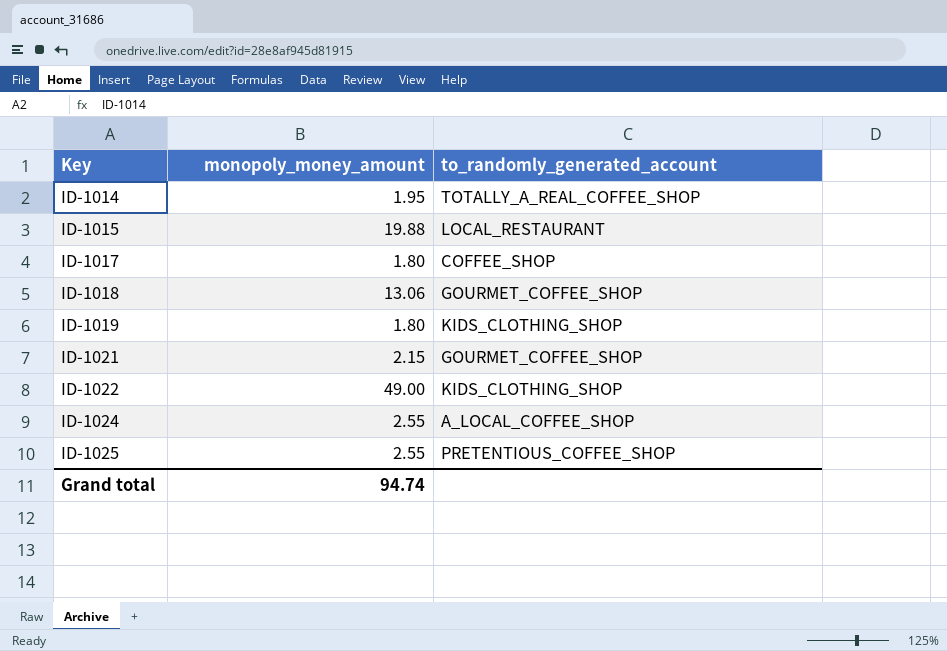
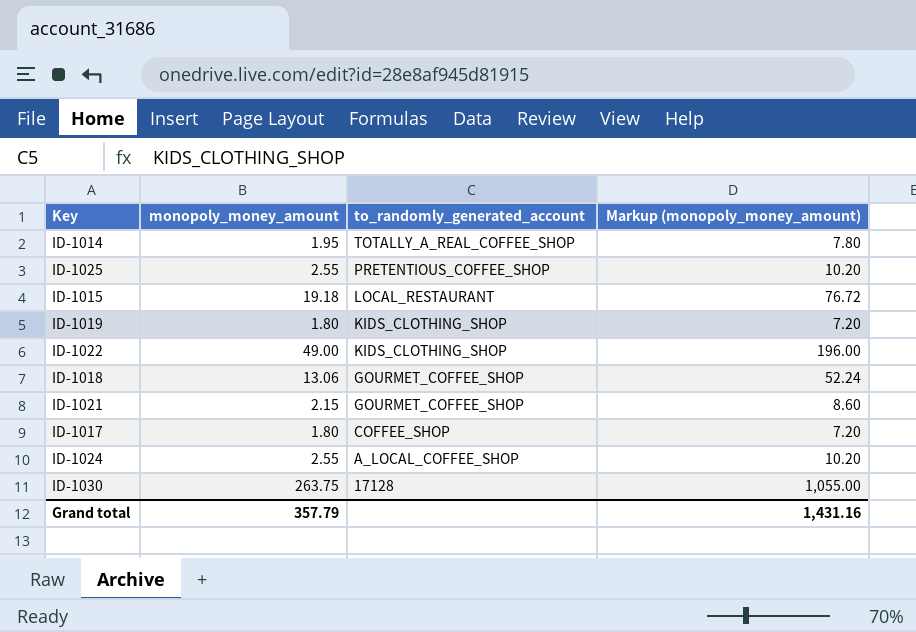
row order: Key ascending -> to_randomly_generated_account descending
column Markup (monopoly_money_amount) | formula: none -> [monopoly_money_amount] * 4
ID-1015 | monopoly_money_amount: 19.88 -> 19.18
row ID-1030: none -> 263.75 | 17128 | 1,055.00
Grand total | monopoly_money_amount: 94.74 -> 357.79

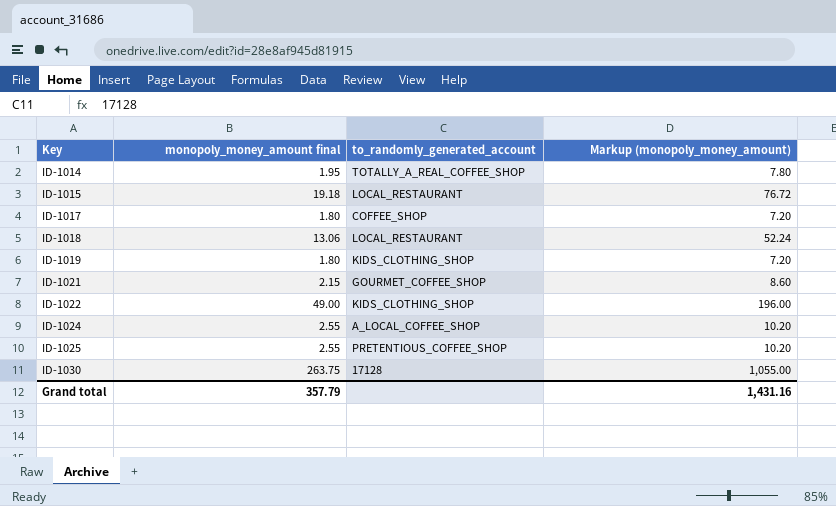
row order: to_randomly_generated_account descending -> Key ascending
column name: monopoly_money_amount -> monopoly_money_amount final
ID-1018 | to_randomly_generated_account: GOURMET_COFFEE_SHOP -> LOCAL_RESTAURANT

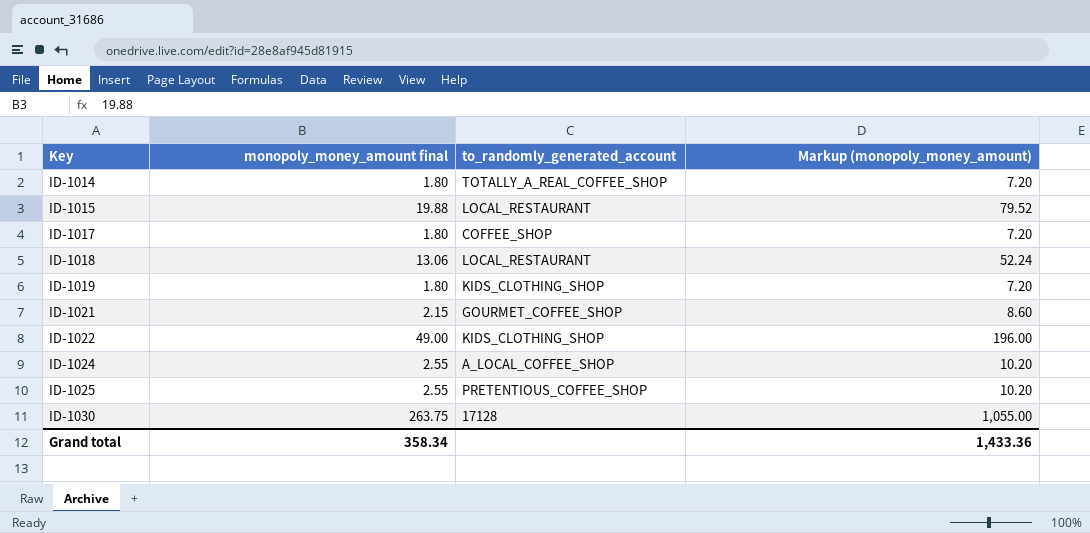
ID-1014 | monopoly_money_amount final: 1.95 -> 1.80
ID-1014 | Markup (monopoly_money_amount): 7.80 -> 7.20
ID-1015 | monopoly_money_amount final: 19.18 -> 19.88
ID-1015 | Markup (monopoly_money_amount): 76.72 -> 79.52
Grand total | monopoly_money_amount final: 357.79 -> 358.34
Grand total | Markup (monopoly_money_amount): 1,431.16 -> 1,433.36

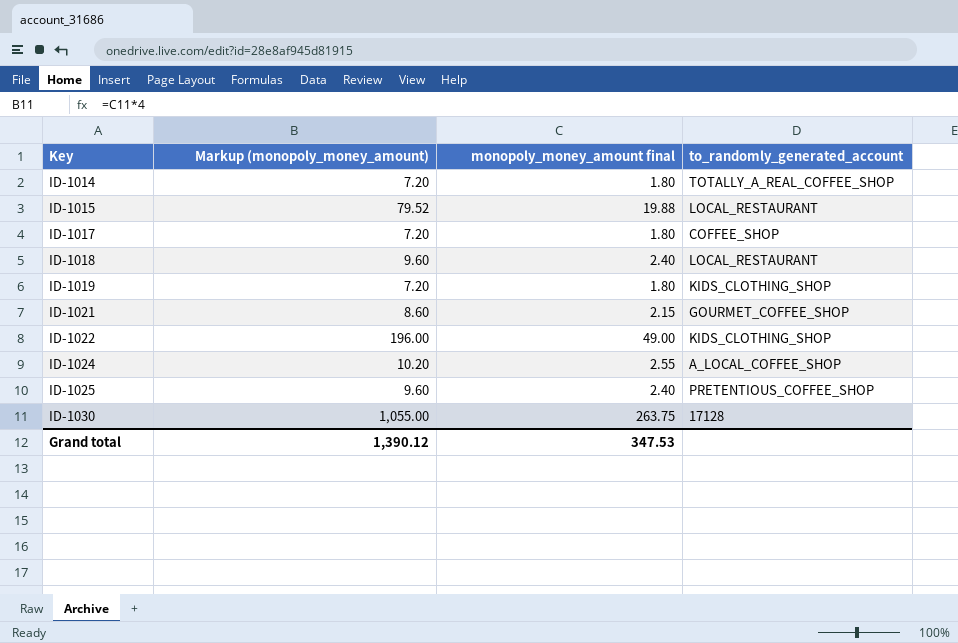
column Markup (monopoly_money_amount) | position: 4 -> 2
ID-1018 | Markup (monopoly_money_amount): 52.24 -> 9.60
ID-1018 | monopoly_money_amount final: 13.06 -> 2.40
ID-1025 | Markup (monopoly_money_amount): 10.20 -> 9.60
ID-1025 | monopoly_money_amount final: 2.55 -> 2.40
Grand total | Markup (monopoly_money_amount): 1,433.36 -> 1,390.12
Grand total | monopoly_money_amount final: 358.34 -> 347.53

